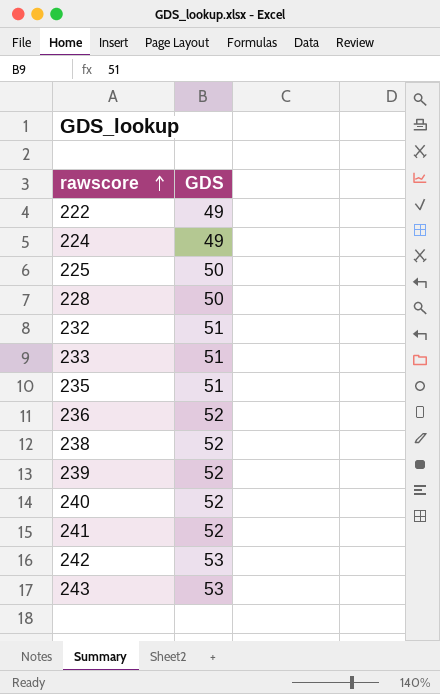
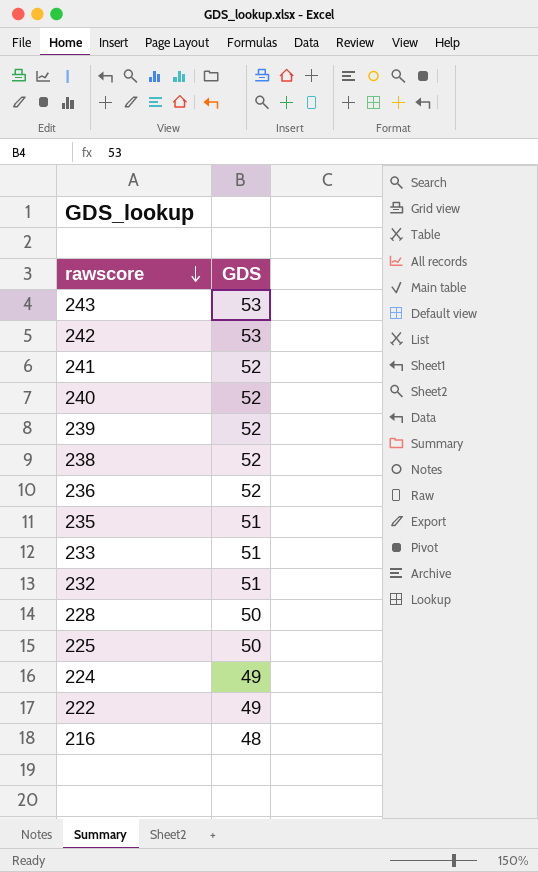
row order: rawscore ascending -> rawscore descending
row 216: none -> 48

